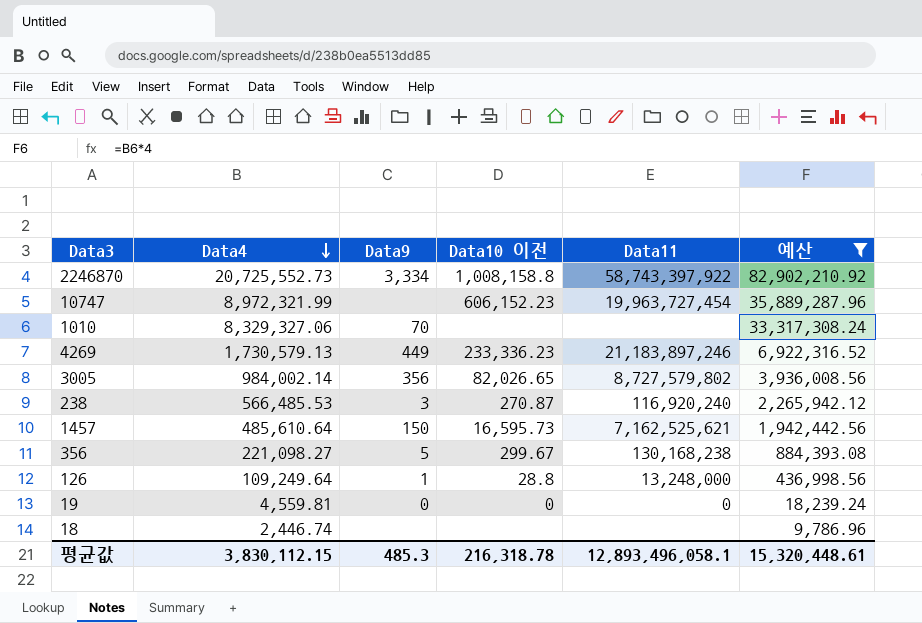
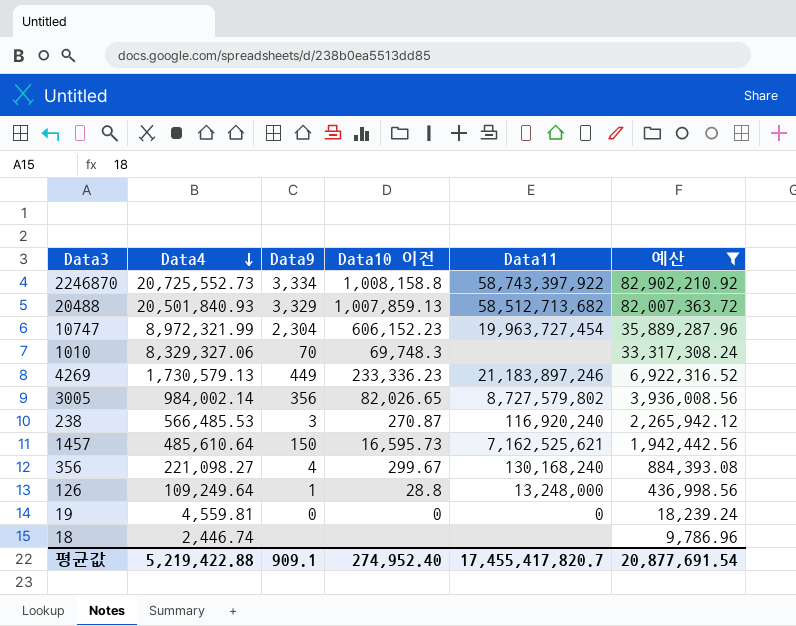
row 20488: none -> 20,501,840.93 | 3,329 | 1,007,859.13 | 58,512,713,682 | 82,007,363.72
10747 | Data9: none -> 2,304
1010 | Data10 이전: none -> 69,748.3
356 | Data9: 5 -> 4
356 | Data11: 130,168,238 -> 130,168,240
평균값 | Data4: 3,830,112.15 -> 5,219,422.88
평균값 | Data9: 485.3 -> 909.1
평균값 | Data10 이전: 216,318.78 -> 274,952.40
평균값 | Data11: 12,893,496,058.1 -> 17,455,417,820.7
평균값 | 예산: 15,320,448.61 -> 20,877,691.54

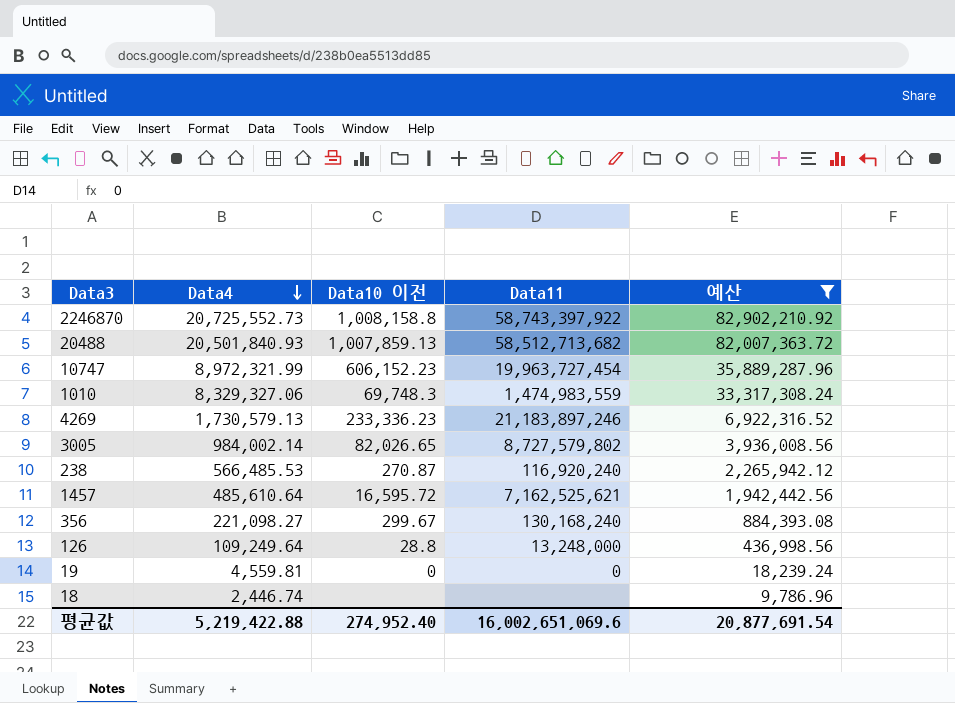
column Data9 | position: 3 -> none
1010 | Data11: none -> 1,474,983,559
1457 | Data10 이전: 16,595.73 -> 16,595.72
평균값 | Data11: 17,455,417,820.7 -> 16,002,651,069.6

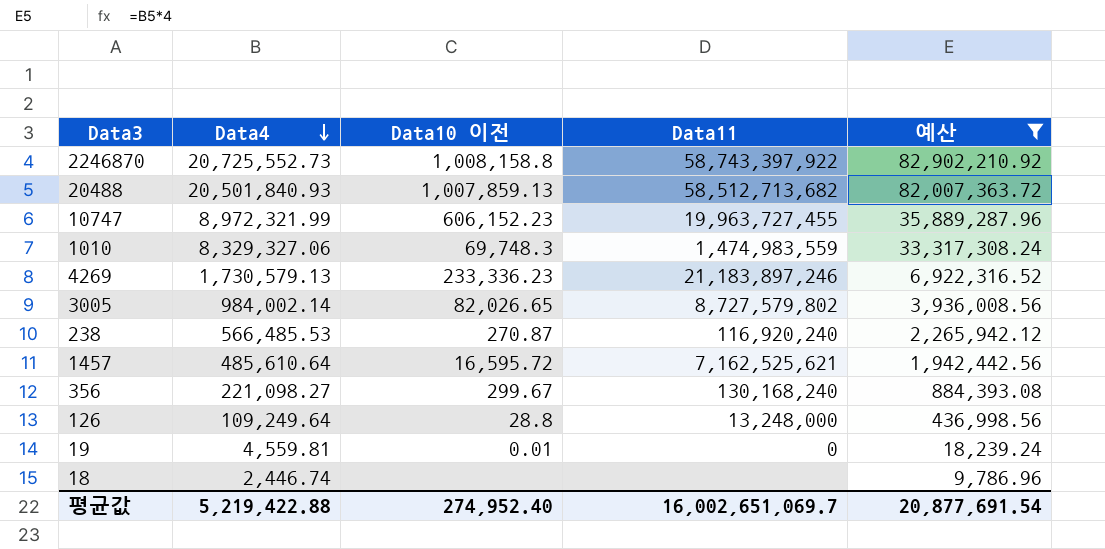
10747 | Data11: 19,963,727,454 -> 19,963,727,455
19 | Data10 이전: 0 -> 0.01
평균값 | Data11: 16,002,651,069.6 -> 16,002,651,069.7

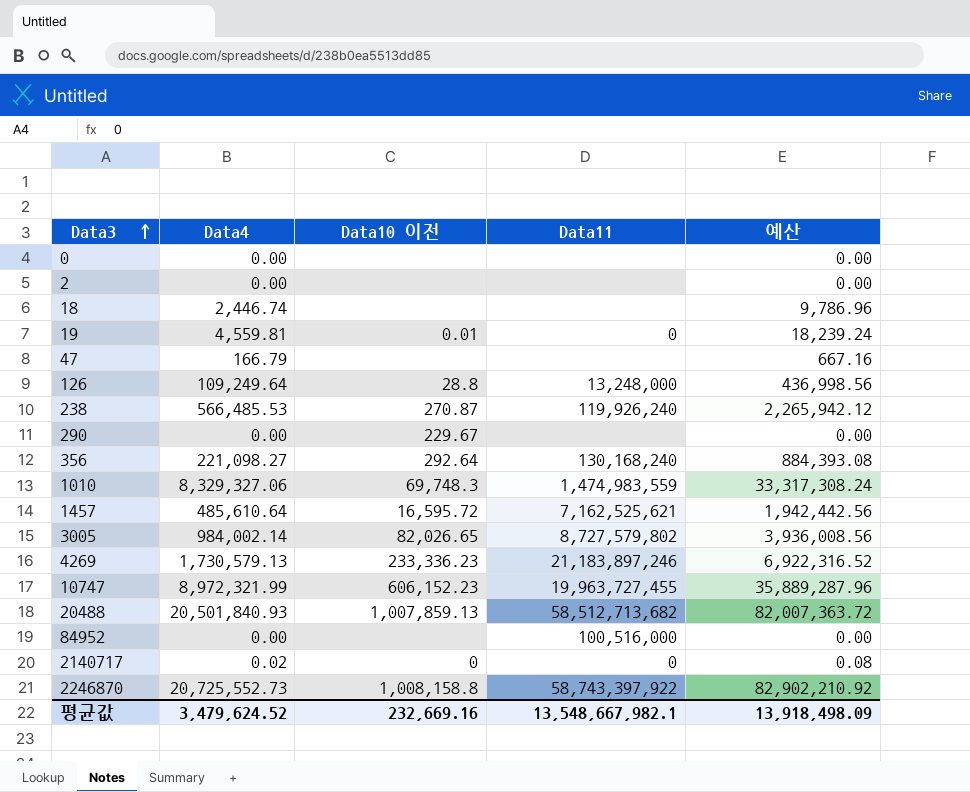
filter: 예산 >= 9,786.96 -> none
row order: Data4 descending -> Data3 ascending
238 | Data11: 116,920,240 -> 119,926,240
356 | Data10 이전: 299.67 -> 292.64
평균값 | Data4: 5,219,422.88 -> 3,479,624.52
평균값 | Data10 이전: 274,952.40 -> 232,669.16
평균값 | Data11: 16,002,651,069.7 -> 13,548,667,982.1
평균값 | 예산: 20,877,691.54 -> 13,918,498.09

